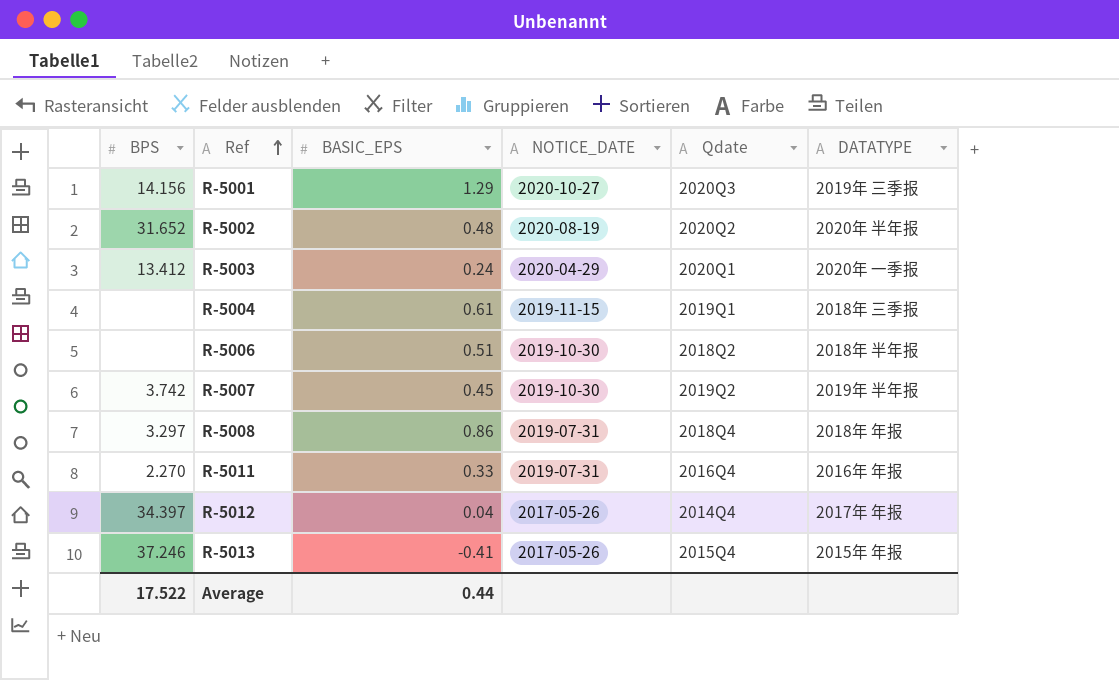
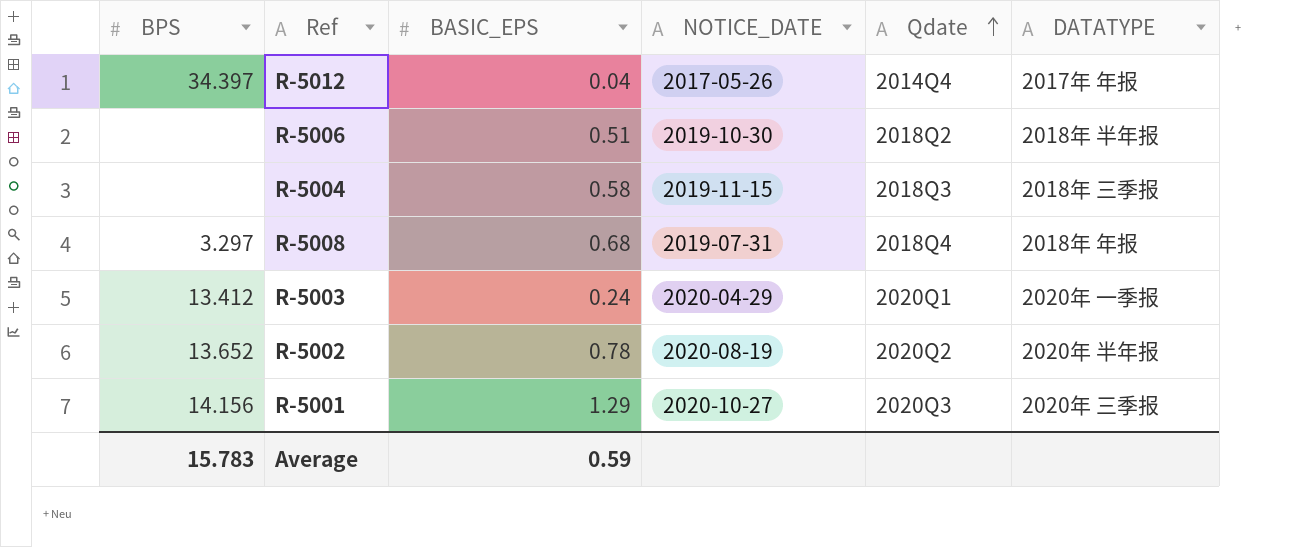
row order: Ref ascending -> Qdate ascending
row R-5007: 3.742 | 0.45 | 2019-10-30 | 2019Q2 | 2019年 半年报 -> none
row R-5011: 2.270 | 0.33 | 2019-07-31 | 2016Q4 | 2016年 年报 -> none
row R-5013: 37.246 | -0.41 | 2017-05-26 | 2015Q4 | 2015年 年报 -> none
R-5004 | BASIC_EPS: 0.61 -> 0.58
R-5004 | Qdate: 2019Q1 -> 2018Q3
R-5008 | BASIC_EPS: 0.86 -> 0.68
R-5002 | BPS: 31.652 -> 13.652
R-5002 | BASIC_EPS: 0.48 -> 0.78
R-5001 | DATATYPE: 2019年 三季报 -> 2020年 三季报
Average | BPS: 17.522 -> 15.783
Average | BASIC_EPS: 0.44 -> 0.59

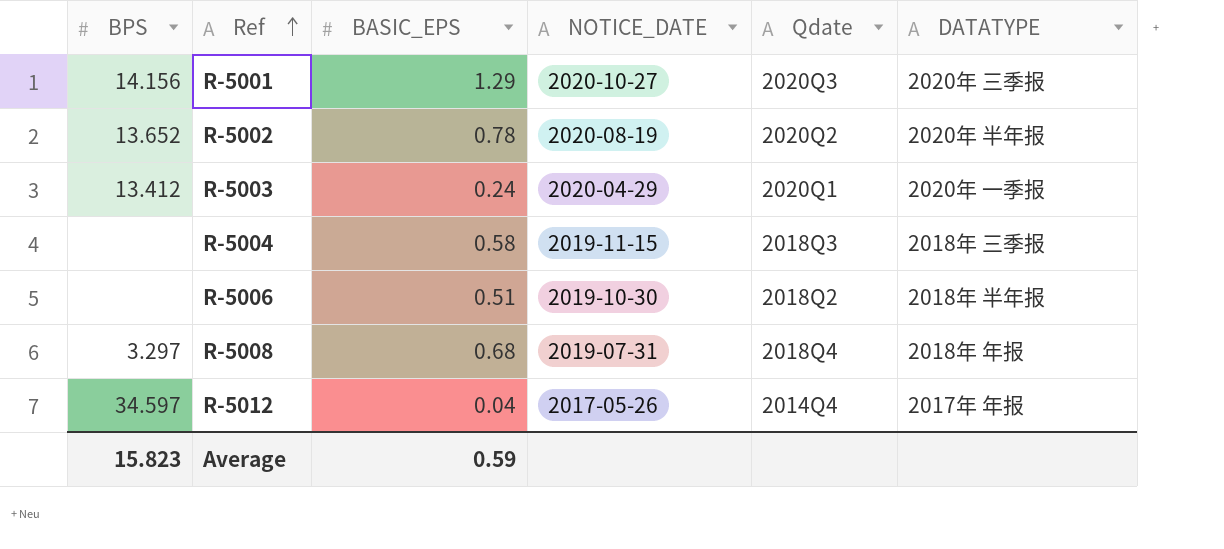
row order: Qdate ascending -> Ref ascending
R-5012 | BPS: 34.397 -> 34.597
Average | BPS: 15.783 -> 15.823

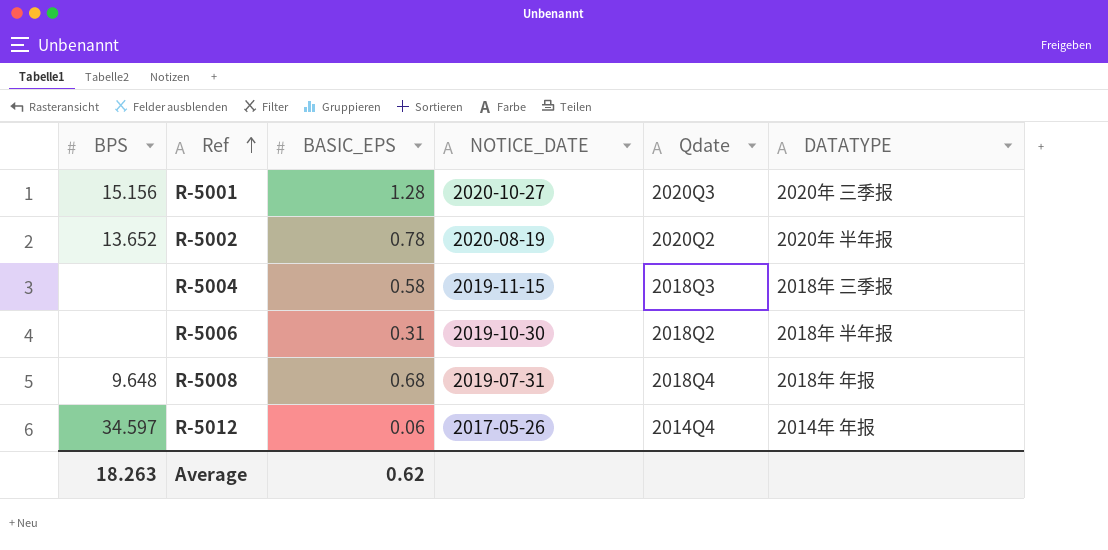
row R-5003: 13.412 | 0.24 | 2020-04-29 | 2020Q1 | 2020年 一季报 -> none
R-5001 | BPS: 14.156 -> 15.156
R-5001 | BASIC_EPS: 1.29 -> 1.28
R-5006 | BASIC_EPS: 0.51 -> 0.31
R-5008 | BPS: 3.297 -> 9.648
R-5012 | BASIC_EPS: 0.04 -> 0.06
R-5012 | DATATYPE: 2017年 年报 -> 2014年 年报
Average | BPS: 15.823 -> 18.263
Average | BASIC_EPS: 0.59 -> 0.62

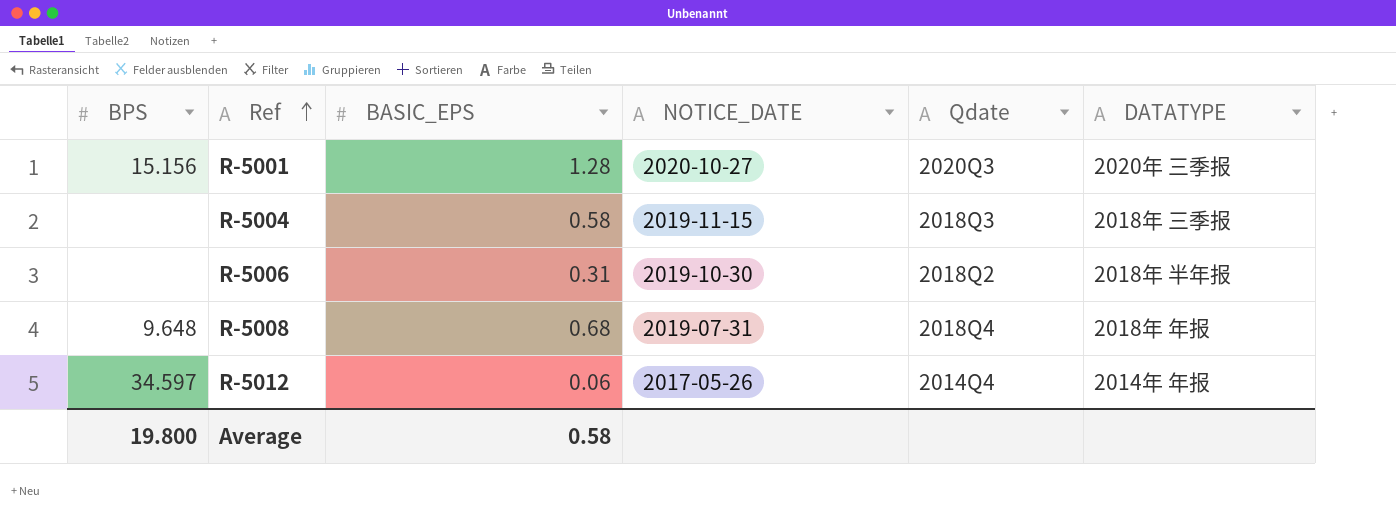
row R-5002: 13.652 | 0.78 | 2020-08-19 | 2020Q2 | 2020年 半年报 -> none
Average | BPS: 18.263 -> 19.800
Average | BASIC_EPS: 0.62 -> 0.58

